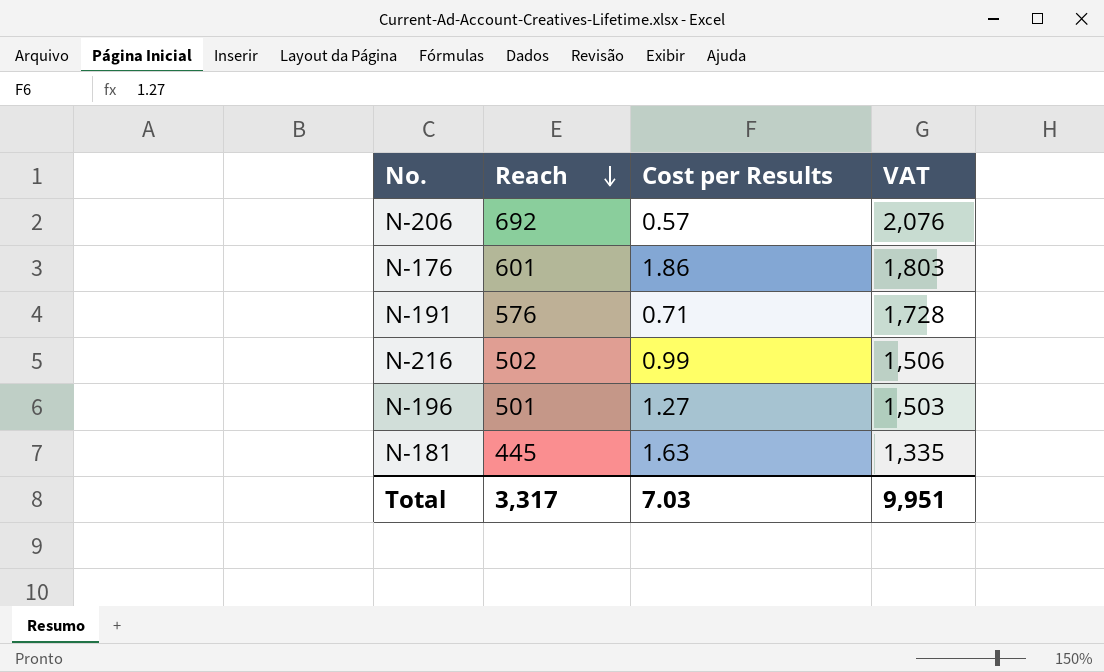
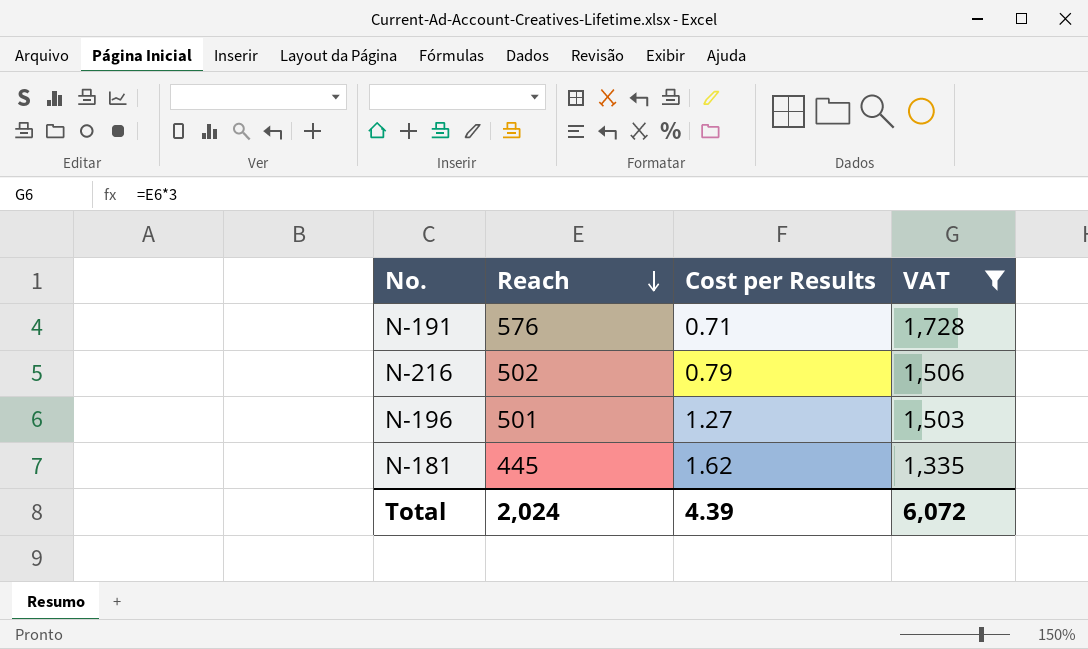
filter: none -> VAT <= 1,728
N-216 | Cost per Results: 0.99 -> 0.79
N-181 | Cost per Results: 1.63 -> 1.62
Total | Reach: 3,317 -> 2,024
Total | Cost per Results: 7.03 -> 4.39
Total | VAT: 9,951 -> 6,072

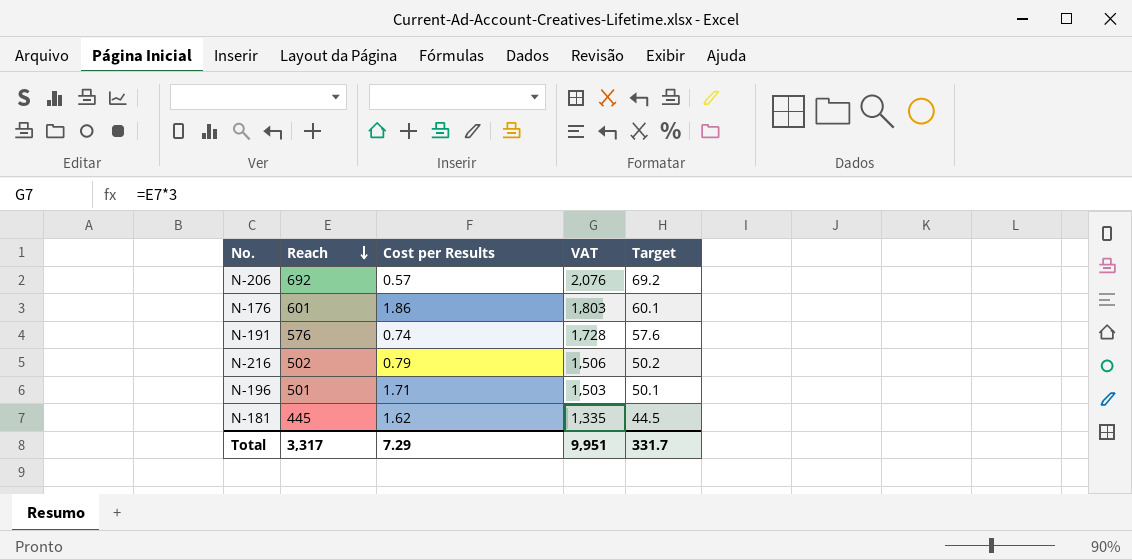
filter: VAT <= 1,728 -> none
column Target | formula: none -> [Reach] * 0.1
N-191 | Cost per Results: 0.71 -> 0.74
N-196 | Cost per Results: 1.27 -> 1.71
Total | Reach: 2,024 -> 3,317
Total | Cost per Results: 4.39 -> 7.29
Total | VAT: 6,072 -> 9,951

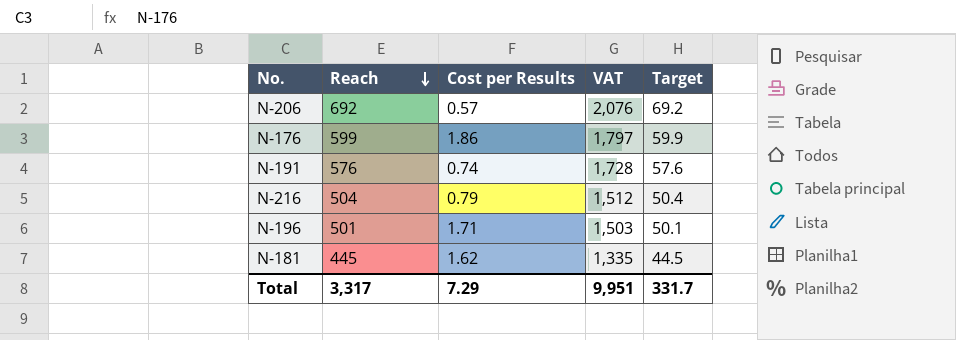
N-176 | Reach: 601 -> 599
N-176 | VAT: 1,803 -> 1,797
N-176 | Target: 60.1 -> 59.9
N-216 | Reach: 502 -> 504
N-216 | VAT: 1,506 -> 1,512
N-216 | Target: 50.2 -> 50.4

